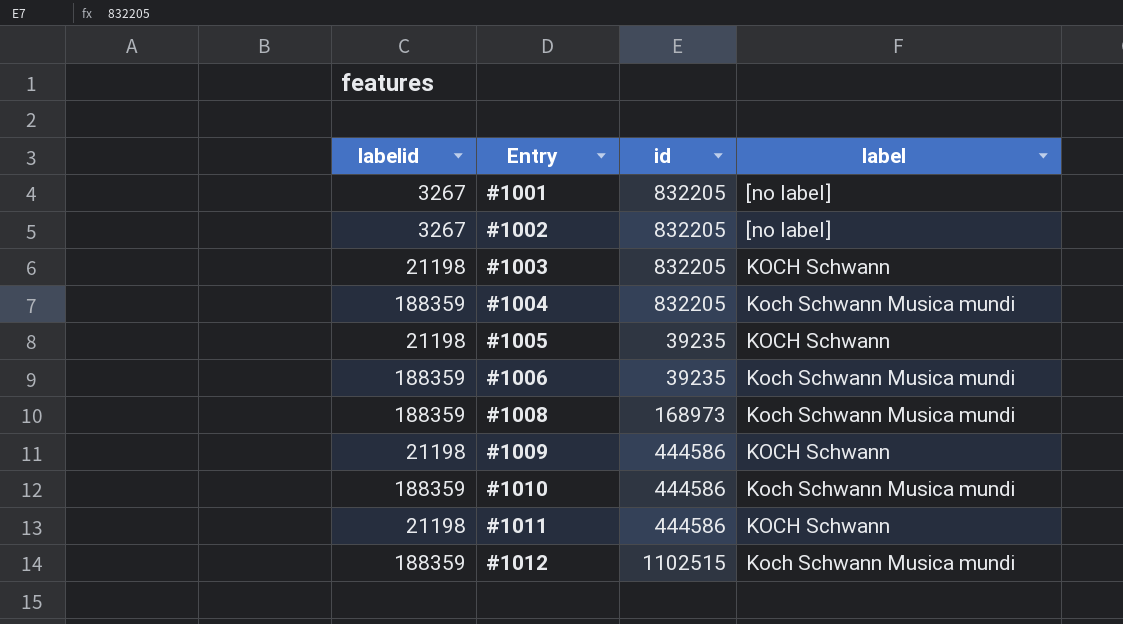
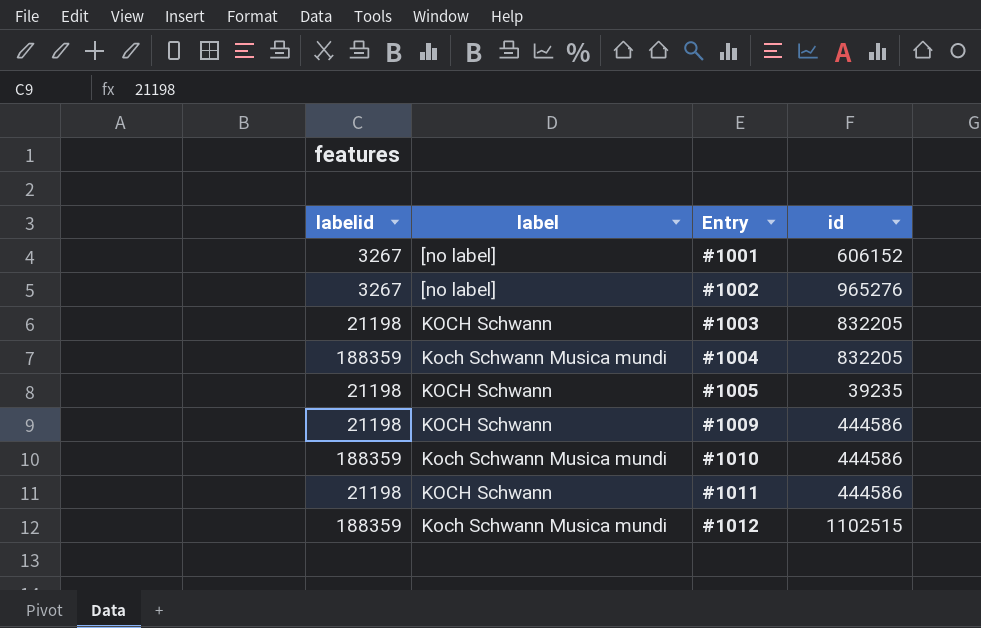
column label | position: 4 -> 2
row #1006: 188359 | 39235 | Koch Schwann Musica mundi -> none
row #1008: 188359 | 168973 | Koch Schwann Musica mundi -> none
#1001 | id: 832205 -> 606152
#1002 | id: 832205 -> 965276

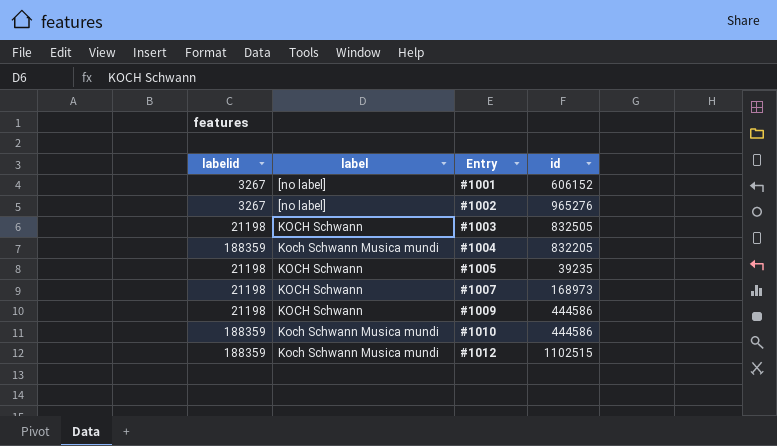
row #1011: 21198 | KOCH Schwann | 444586 -> none
#1003 | id: 832205 -> 832505
row #1007: none -> 21198 | KOCH Schwann | 168973

